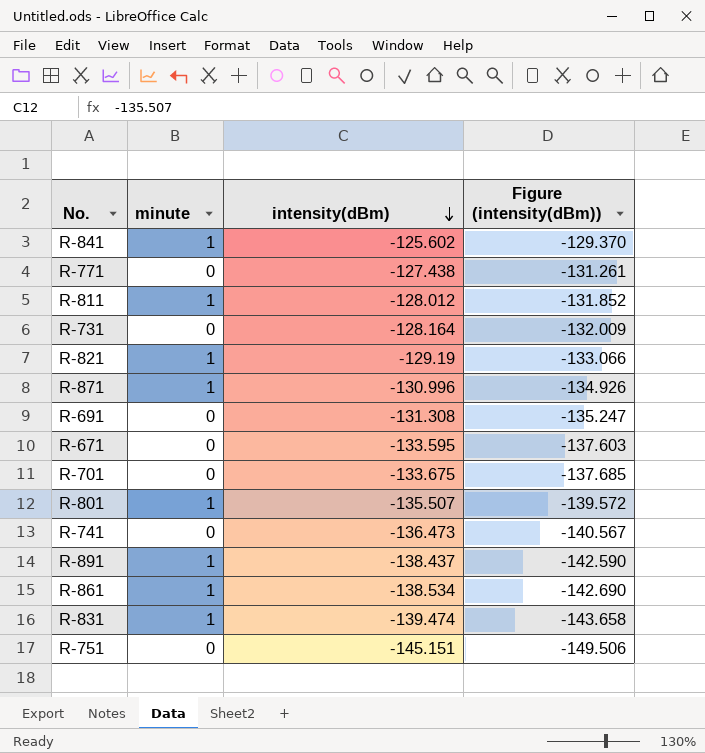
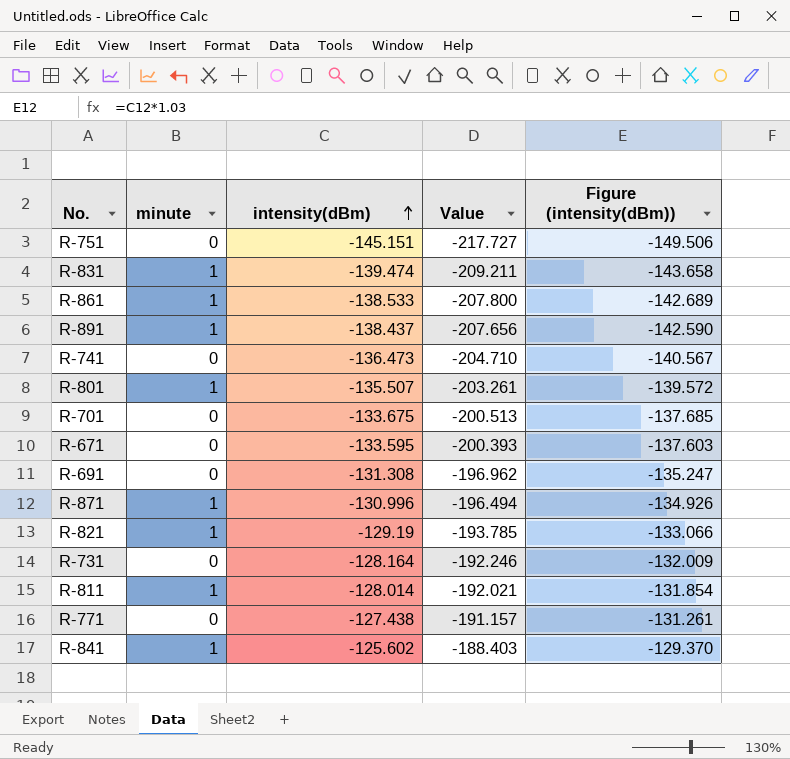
row order: intensity(dBm) descending -> intensity(dBm) ascending
column Value | formula: none -> [intensity(dBm)] * 1.5
R-861 | intensity(dBm): -138.534 -> -138.533
R-861 | Figure (intensity(dBm)): -142.690 -> -142.689
R-811 | intensity(dBm): -128.012 -> -128.014
R-811 | Figure (intensity(dBm)): -131.852 -> -131.854

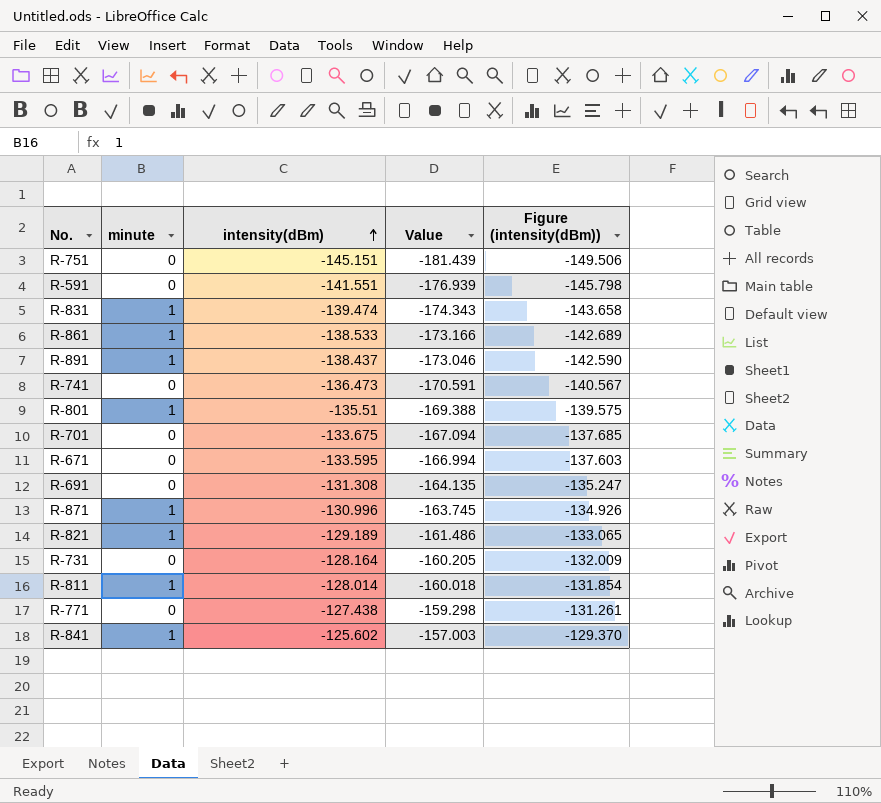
column Value | formula: [intensity(dBm)] * 1.5 -> [intensity(dBm)] * 1.25
row R-591: none -> 0 | -141.551 | -176.939 | -145.798
R-801 | intensity(dBm): -135.507 -> -135.51
R-801 | Figure (intensity(dBm)): -139.572 -> -139.575
R-821 | intensity(dBm): -129.19 -> -129.189
R-821 | Figure (intensity(dBm)): -133.066 -> -133.065

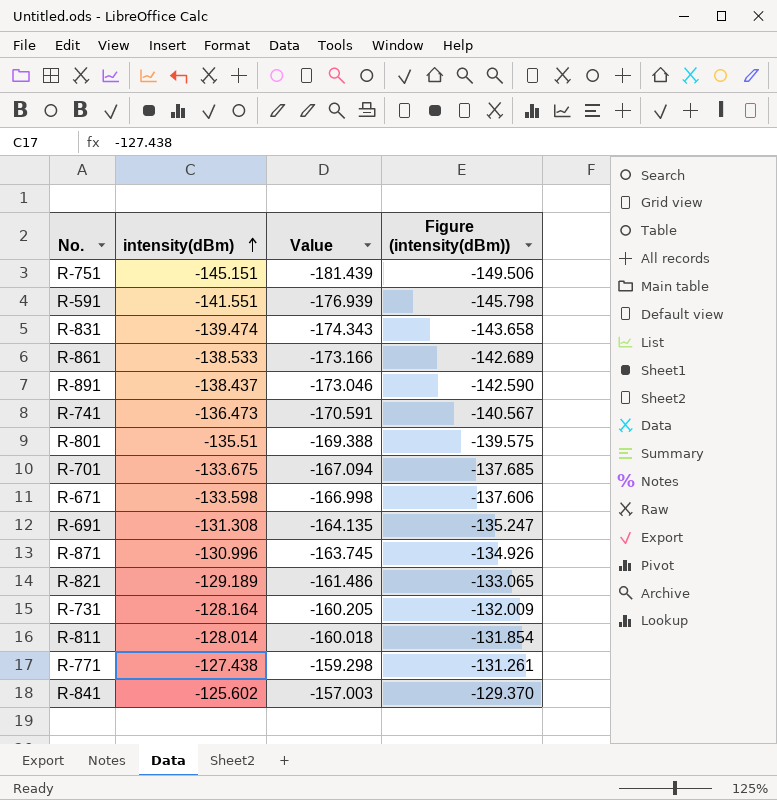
column minute | position: 2 -> none
R-671 | intensity(dBm): -133.595 -> -133.598
R-671 | Value: -166.994 -> -166.998
R-671 | Figure (intensity(dBm)): -137.603 -> -137.606

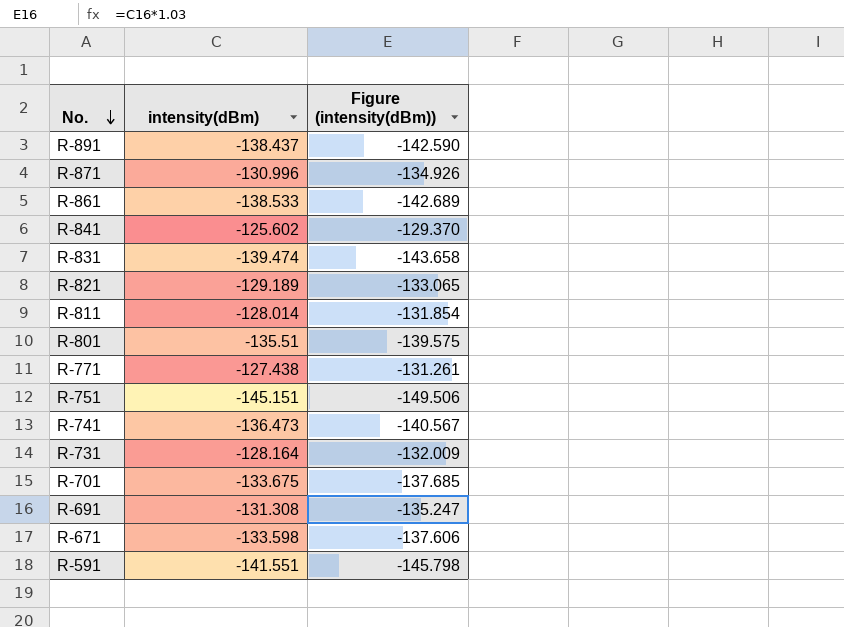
row order: intensity(dBm) ascending -> No. descending
column Value | formula: [intensity(dBm)] * 1.25 -> none

